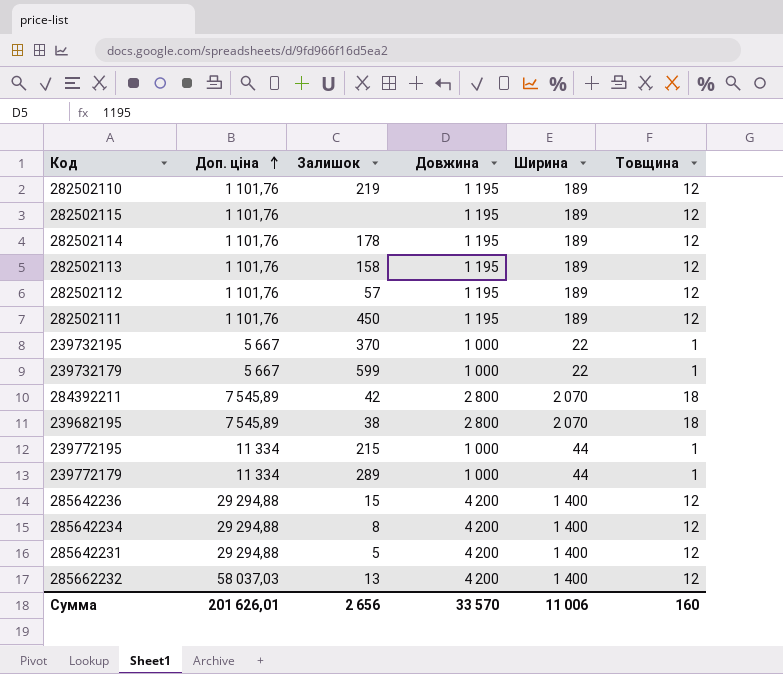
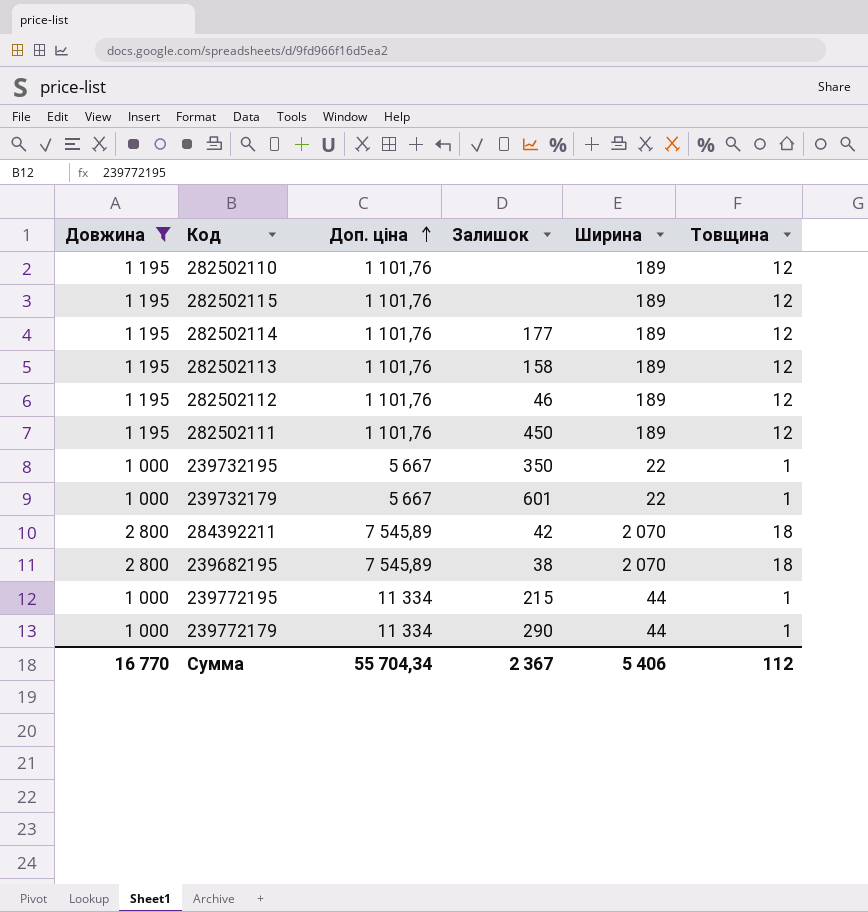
filter: none -> Довжина != 4 200
column Довжина | position: 4 -> 1
282502110 | Залишок: 219 -> none
282502114 | Залишок: 178 -> 177
282502112 | Залишок: 57 -> 46
239732195 | Залишок: 370 -> 350
239732179 | Залишок: 599 -> 601
239772179 | Залишок: 289 -> 290
Сумма | Довжина: 33 570 -> 16 770
Сумма | Доп. ціна: 201 626,01 -> 55 704,34
Сумма | Залишок: 2 656 -> 2 367
Сумма | Ширина: 11 006 -> 5 406
Сумма | Товщина: 160 -> 112

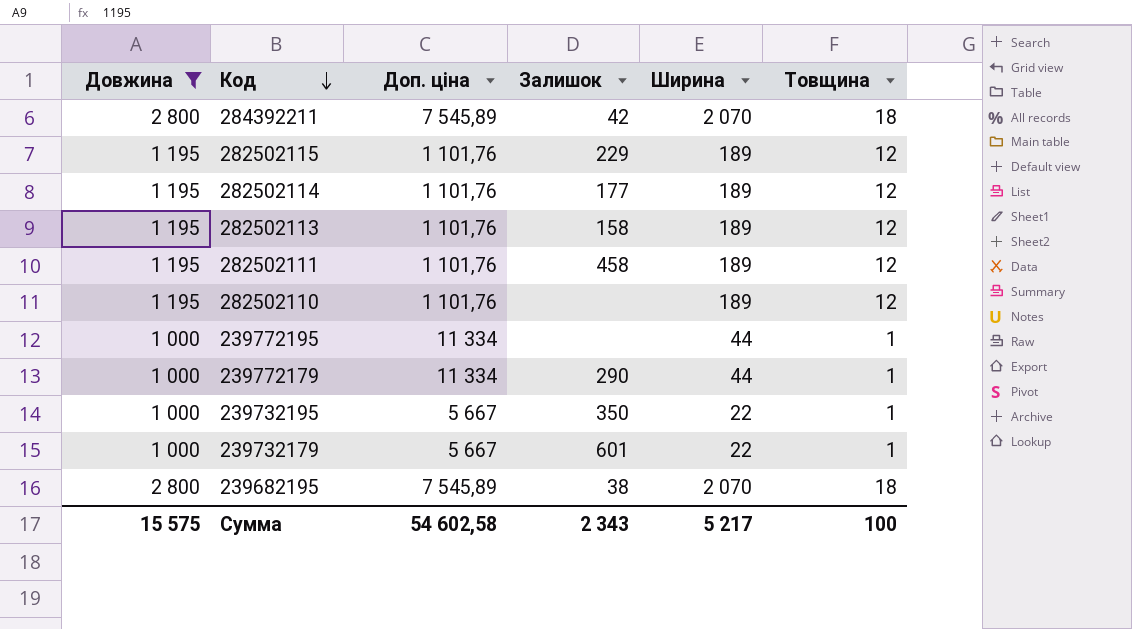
row order: Доп. ціна ascending -> Код descending
row 282502112: 1 195 | 1 101,76 | 46 | 189 | 12 -> none
282502115 | Залишок: none -> 229
282502111 | Залишок: 450 -> 458
239772195 | Залишок: 215 -> none
Сумма | Довжина: 16 770 -> 15 575
Сумма | Доп. ціна: 55 704,34 -> 54 602,58
Сумма | Залишок: 2 367 -> 2 343
Сумма | Ширина: 5 406 -> 5 217
Сумма | Товщина: 112 -> 100

